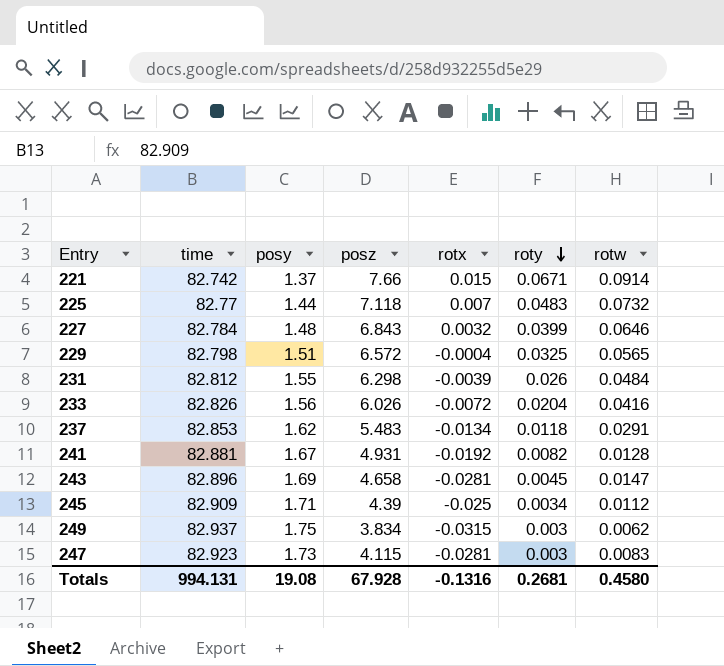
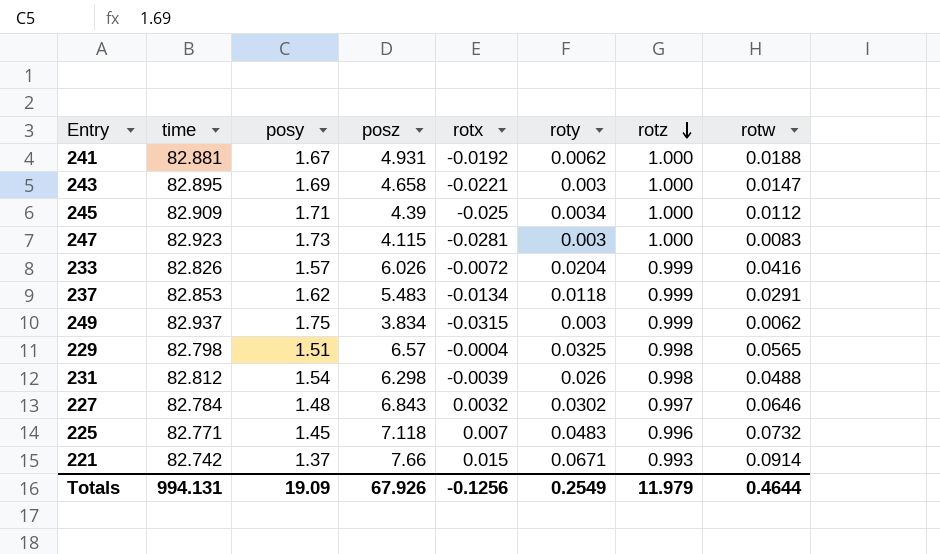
row order: roty descending -> rotz descending
column rotz | position: none -> 7
241 | roty: 0.0082 -> 0.0062
241 | rotw: 0.0128 -> 0.0188
243 | time: 82.896 -> 82.895
243 | rotx: -0.0281 -> -0.0221
243 | roty: 0.0045 -> 0.003
233 | posy: 1.56 -> 1.57
229 | posz: 6.572 -> 6.57
231 | posy: 1.55 -> 1.54
231 | rotw: 0.0484 -> 0.0488
227 | roty: 0.0399 -> 0.0302
225 | time: 82.77 -> 82.771
225 | posy: 1.44 -> 1.45
Totals | posy: 19.08 -> 19.09
Totals | posz: 67.928 -> 67.926
Totals | rotx: -0.1316 -> -0.1256
Totals | roty: 0.2681 -> 0.2549
Totals | rotw: 0.4580 -> 0.4644

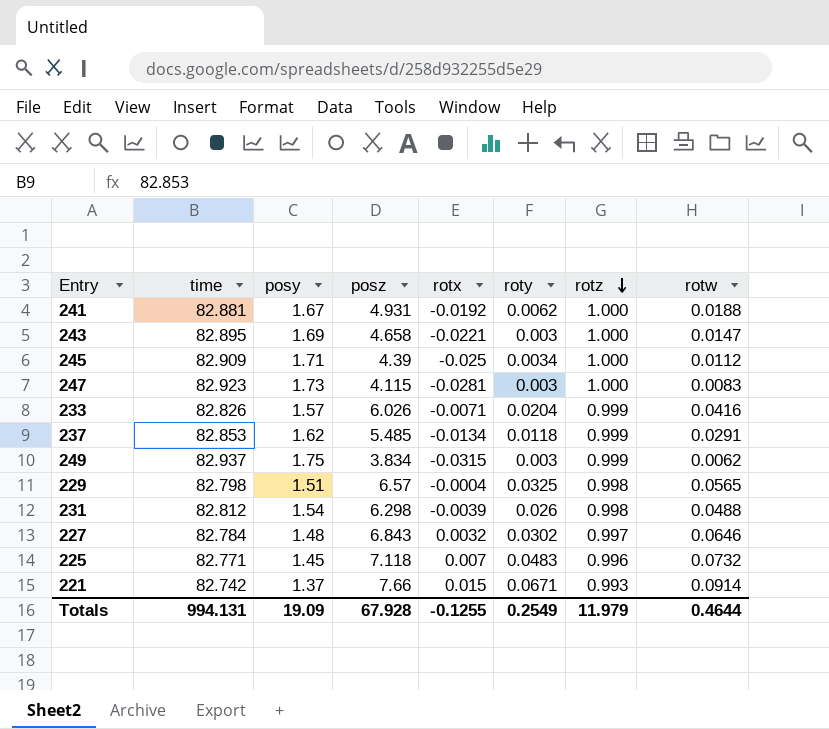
233 | rotx: -0.0072 -> -0.0071
237 | posz: 5.483 -> 5.485
Totals | posz: 67.926 -> 67.928
Totals | rotx: -0.1256 -> -0.1255

